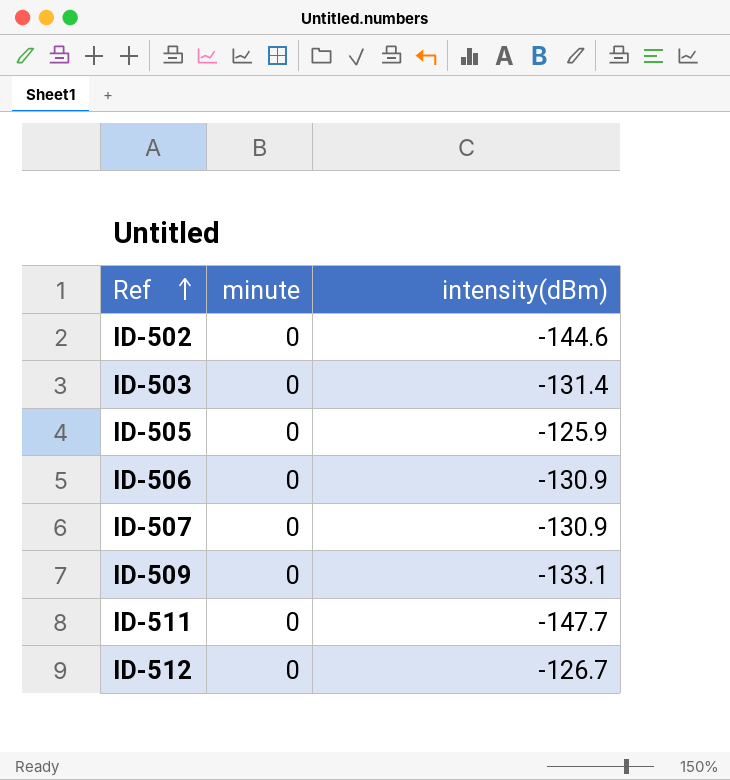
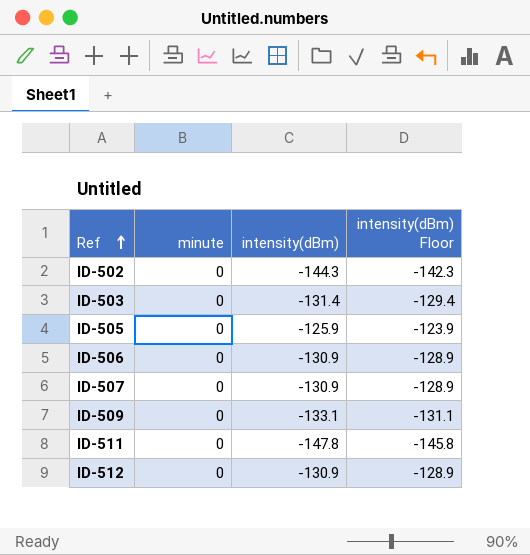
column intensity(dBm) Floor | formula: none -> [intensity(dBm)] + 2
ID-502 | intensity(dBm): -144.6 -> -144.3
ID-511 | intensity(dBm): -147.7 -> -147.8
ID-512 | intensity(dBm): -126.7 -> -130.9

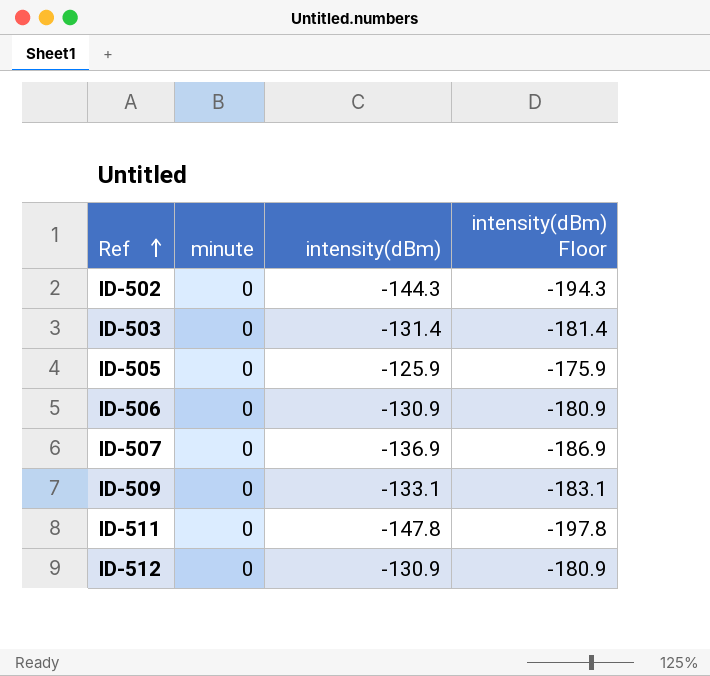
column intensity(dBm) Floor | formula: [intensity(dBm)] + 2 -> [intensity(dBm)] - 50
ID-507 | intensity(dBm): -130.9 -> -136.9

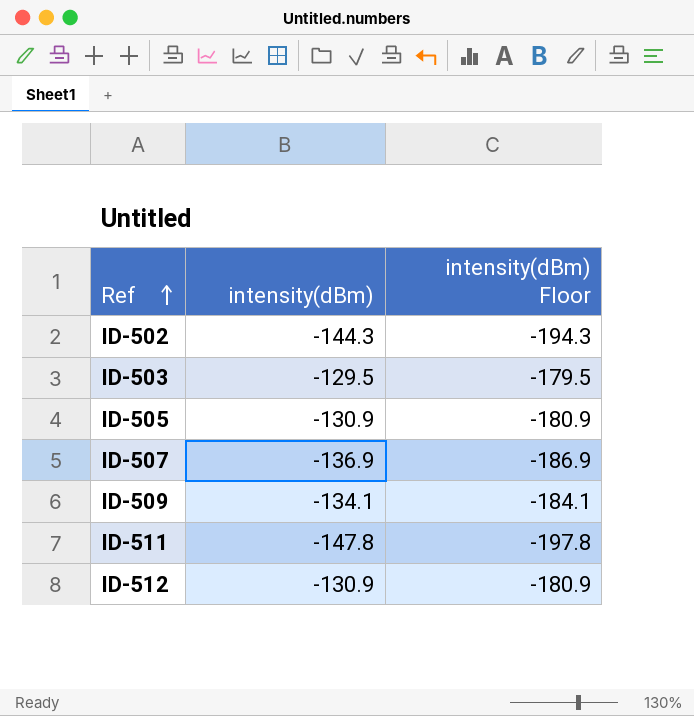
column minute | position: 2 -> none
row ID-506: 0 | -130.9 | -180.9 -> none
ID-503 | intensity(dBm): -131.4 -> -129.5
ID-503 | intensity(dBm) Floor: -181.4 -> -179.5
ID-505 | intensity(dBm): -125.9 -> -130.9
ID-505 | intensity(dBm) Floor: -175.9 -> -180.9
ID-509 | intensity(dBm): -133.1 -> -134.1
ID-509 | intensity(dBm) Floor: -183.1 -> -184.1

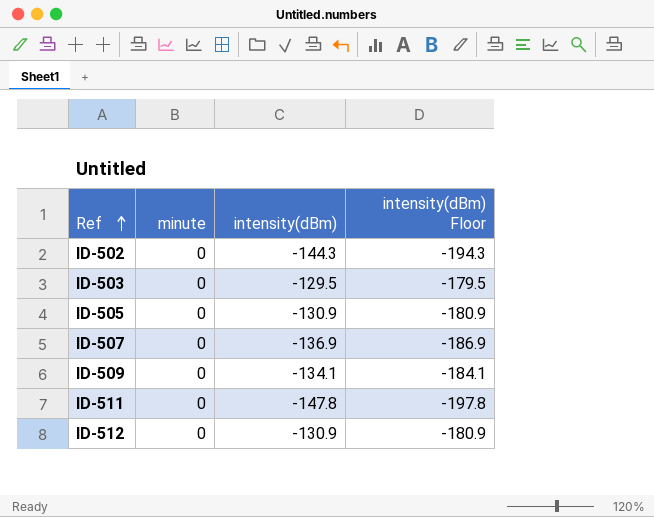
column minute | position: none -> 2

